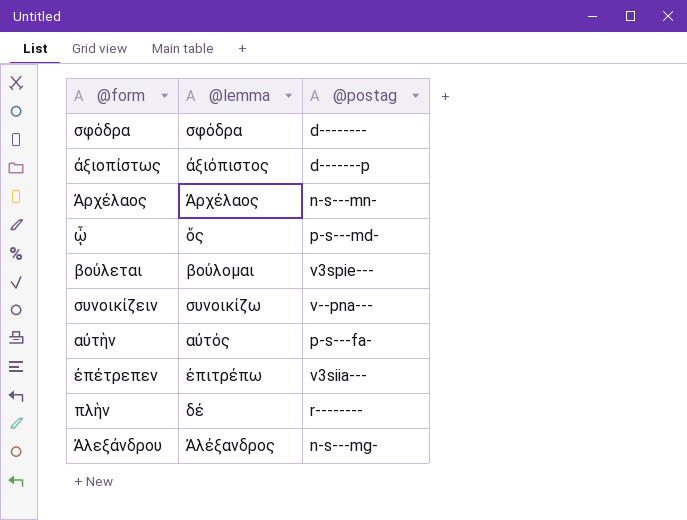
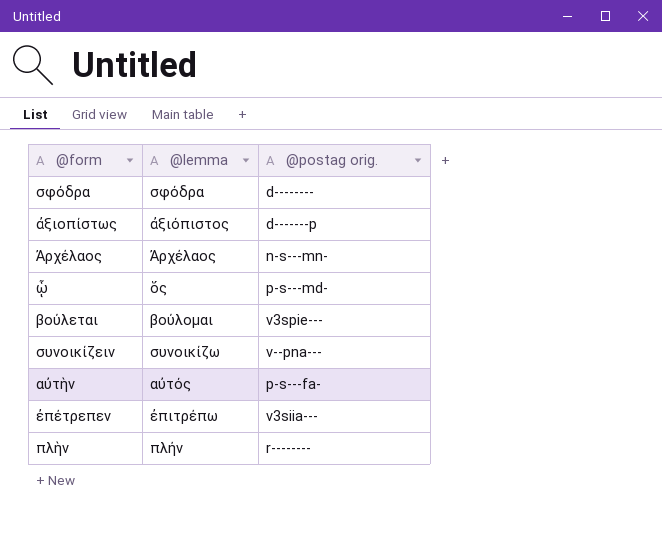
column name: @postag -> @postag orig.
row Ἀλεξάνδρου: Ἀλέξανδρος | n-s---mg- -> none
πλὴν | @lemma: δέ -> πλήν

